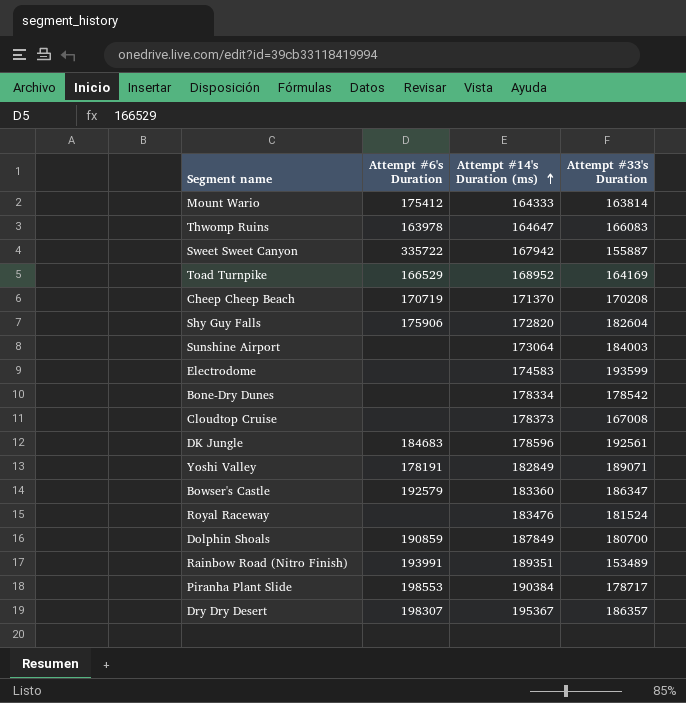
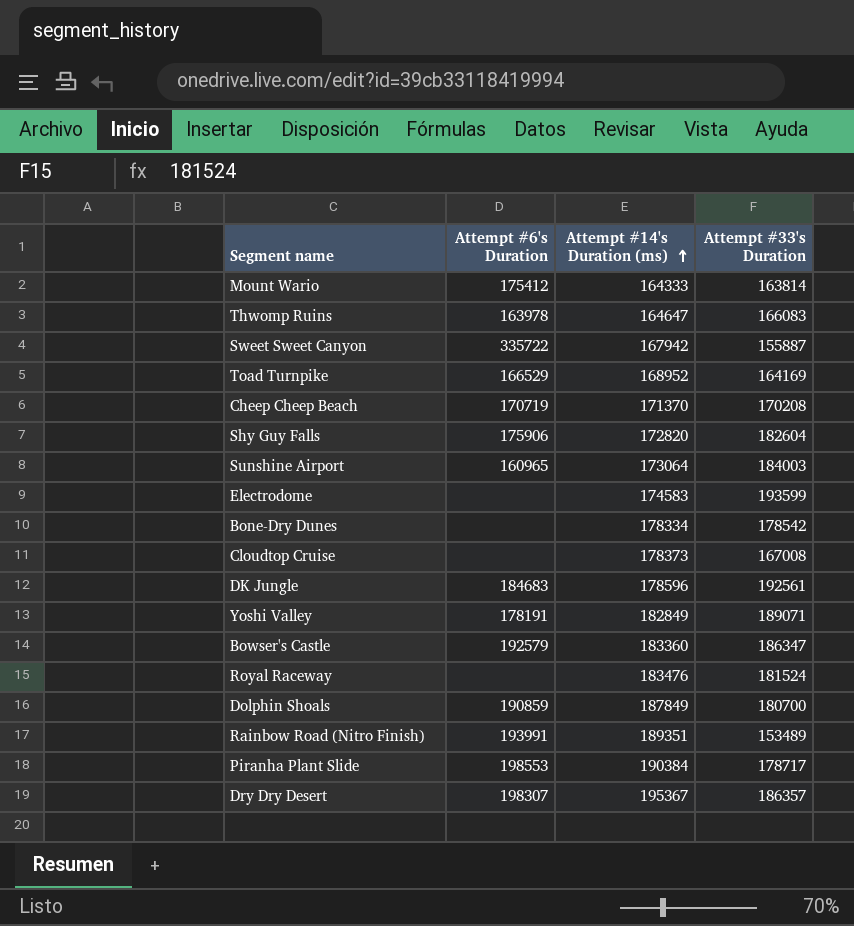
Sunshine Airport | Attempt #6's Duration: none -> 160965

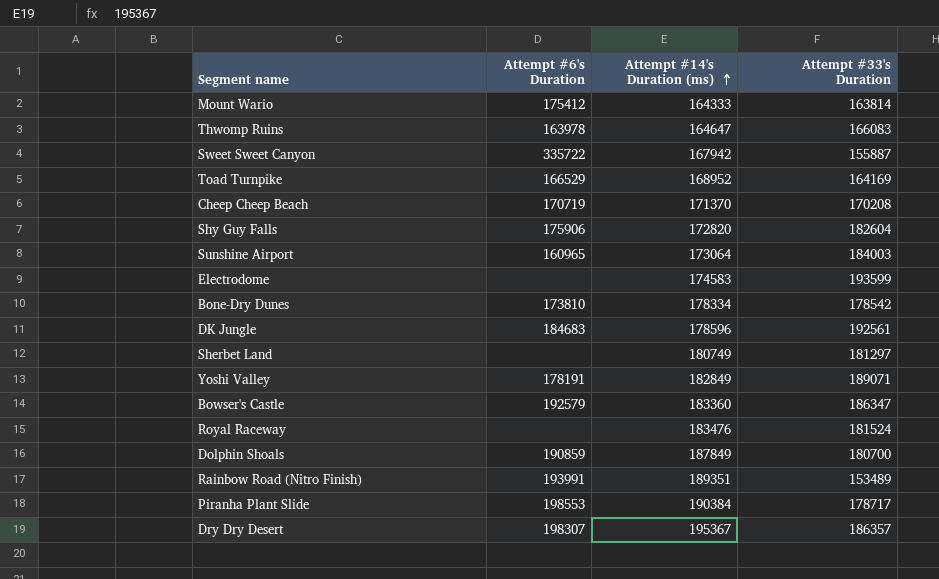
row Cloudtop Cruise: none | 178373 | 167008 -> none
Bone-Dry Dunes | Attempt #6's Duration: none -> 173810
row Sherbet Land: none -> none | 180749 | 181297

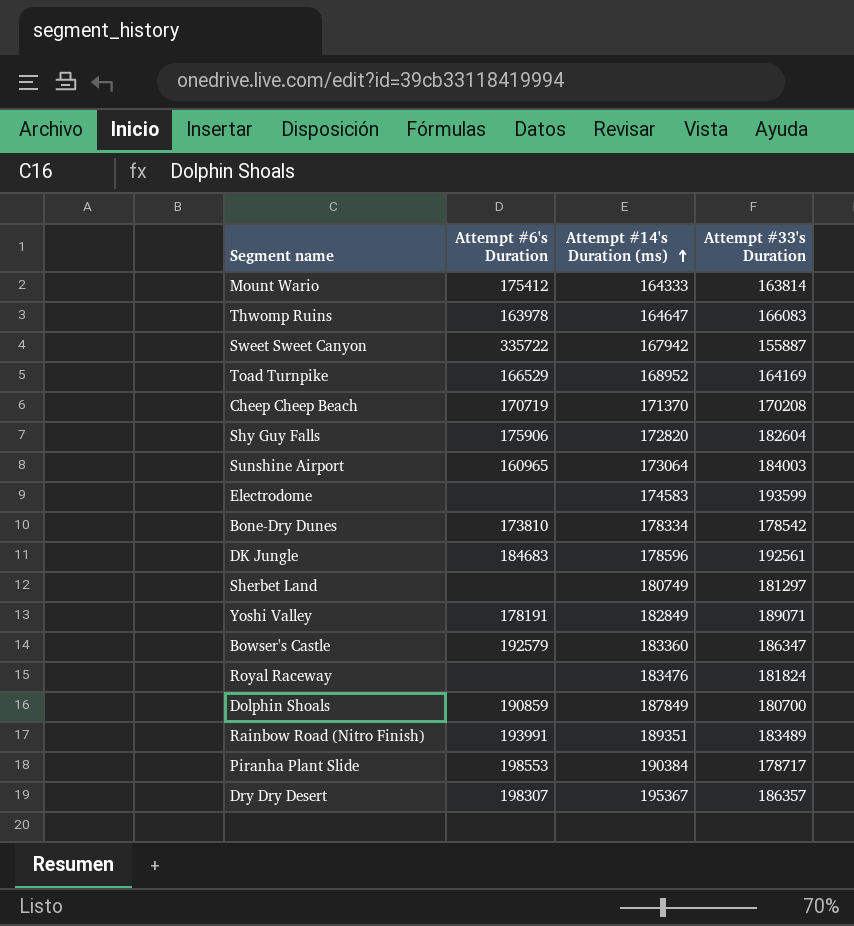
Royal Raceway | Attempt #33's Duration: 181524 -> 181824
Rainbow Road (Nitro Finish) | Attempt #33's Duration: 153489 -> 183489

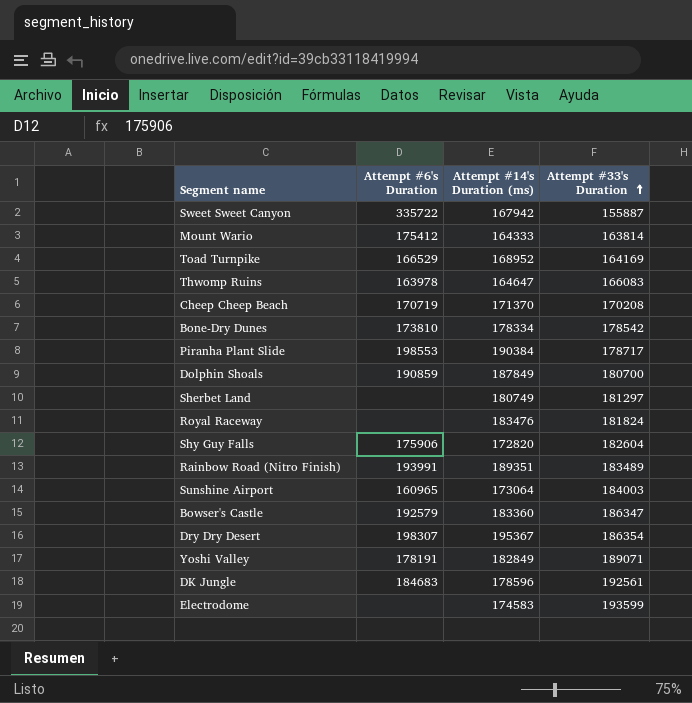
row order: Attempt #14's Duration (ms) ascending -> Attempt #33's Duration ascending
Dry Dry Desert | Attempt #33's Duration: 186357 -> 186354

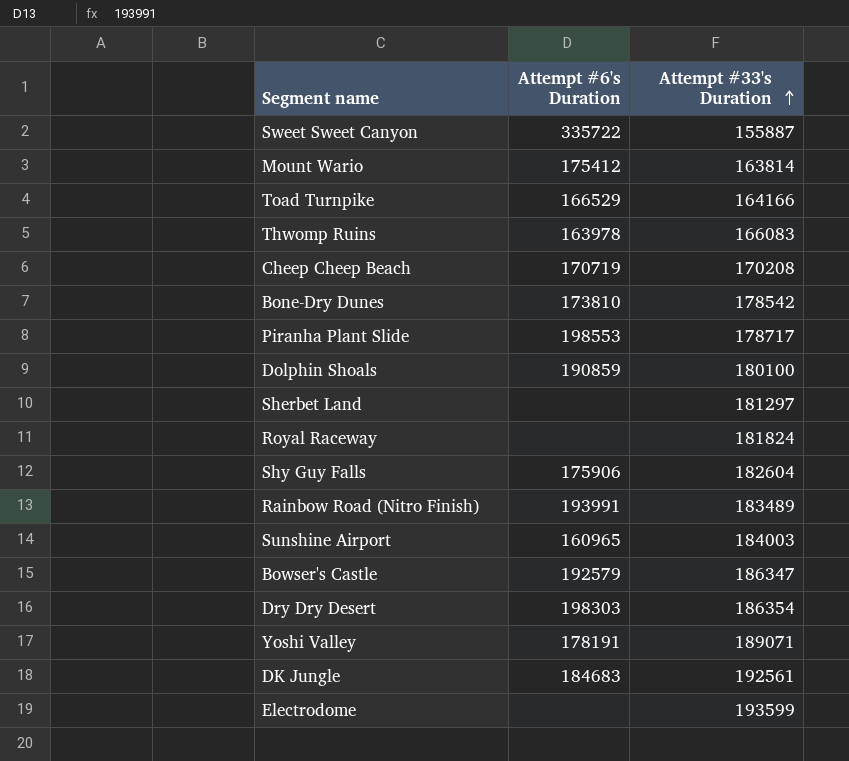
column Attempt #14's Duration (ms) | position: 3 -> none
Toad Turnpike | Attempt #33's Duration: 164169 -> 164166
Dolphin Shoals | Attempt #33's Duration: 180700 -> 180100
Dry Dry Desert | Attempt #6's Duration: 198307 -> 198303

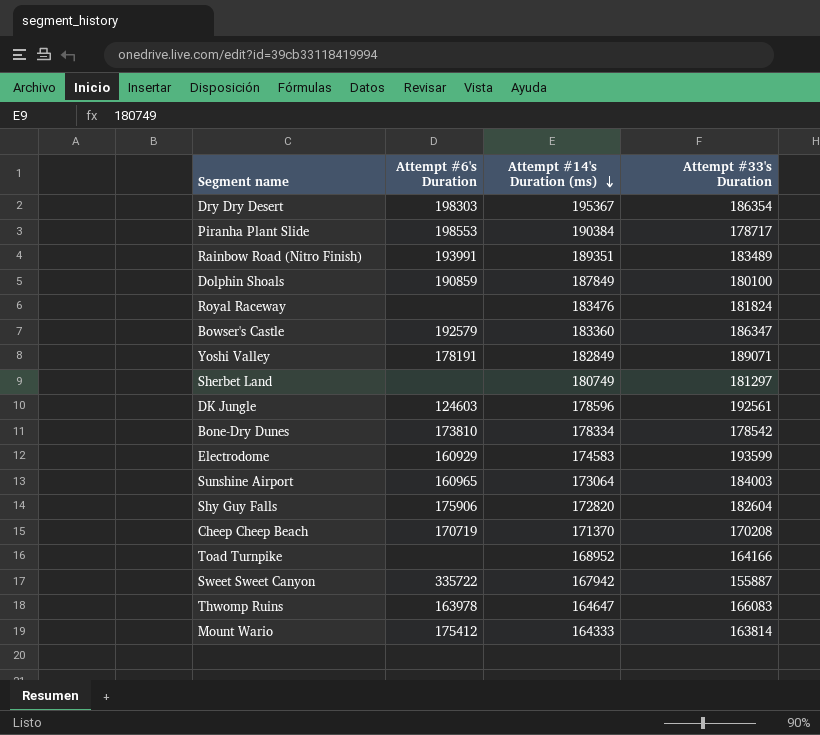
row order: Attempt #33's Duration ascending -> Attempt #14's Duration (ms) descending
column Attempt #14's Duration (ms) | position: none -> 3
DK Jungle | Attempt #6's Duration: 184683 -> 124603
Electrodome | Attempt #6's Duration: none -> 160929
Toad Turnpike | Attempt #6's Duration: 166529 -> none

